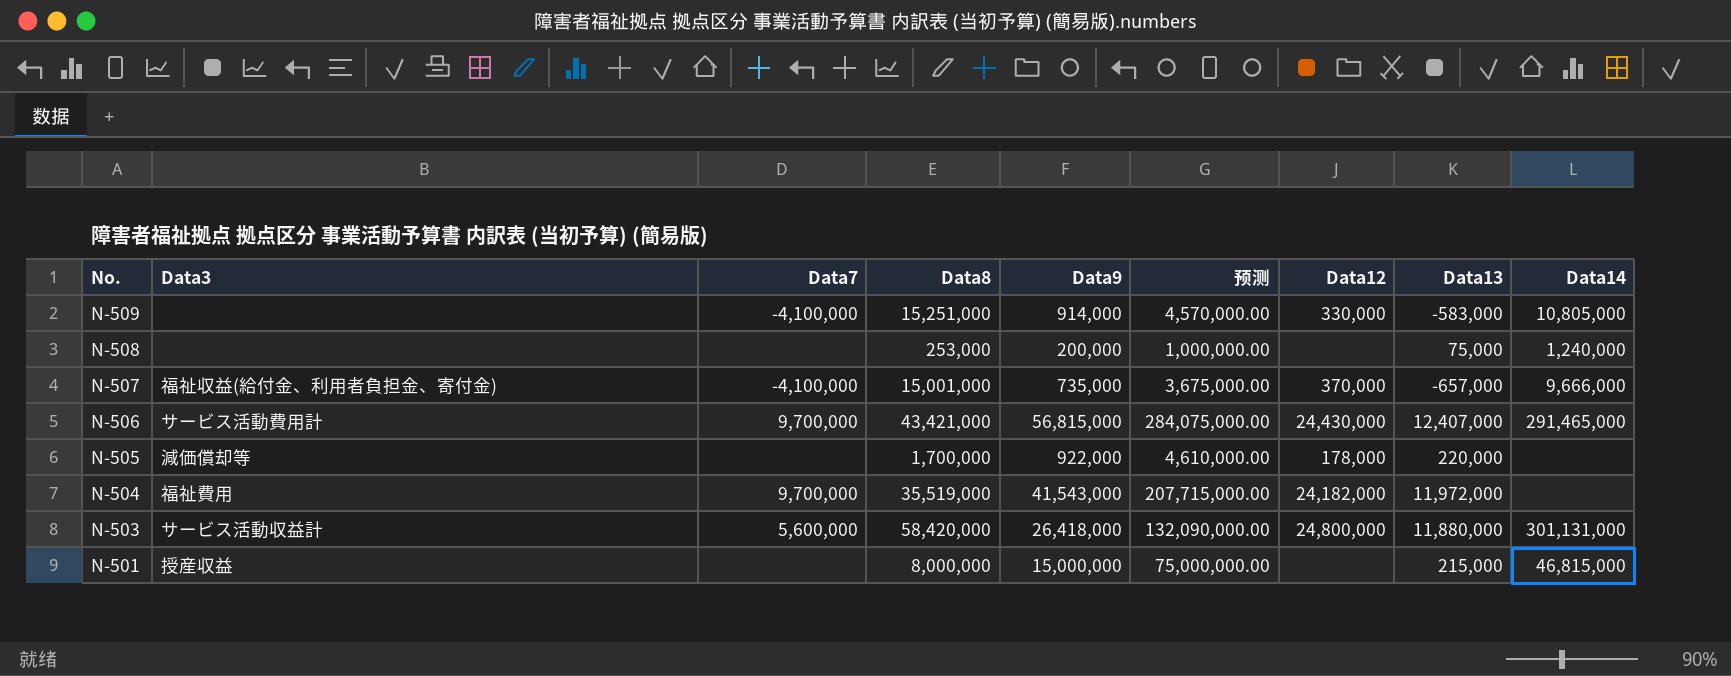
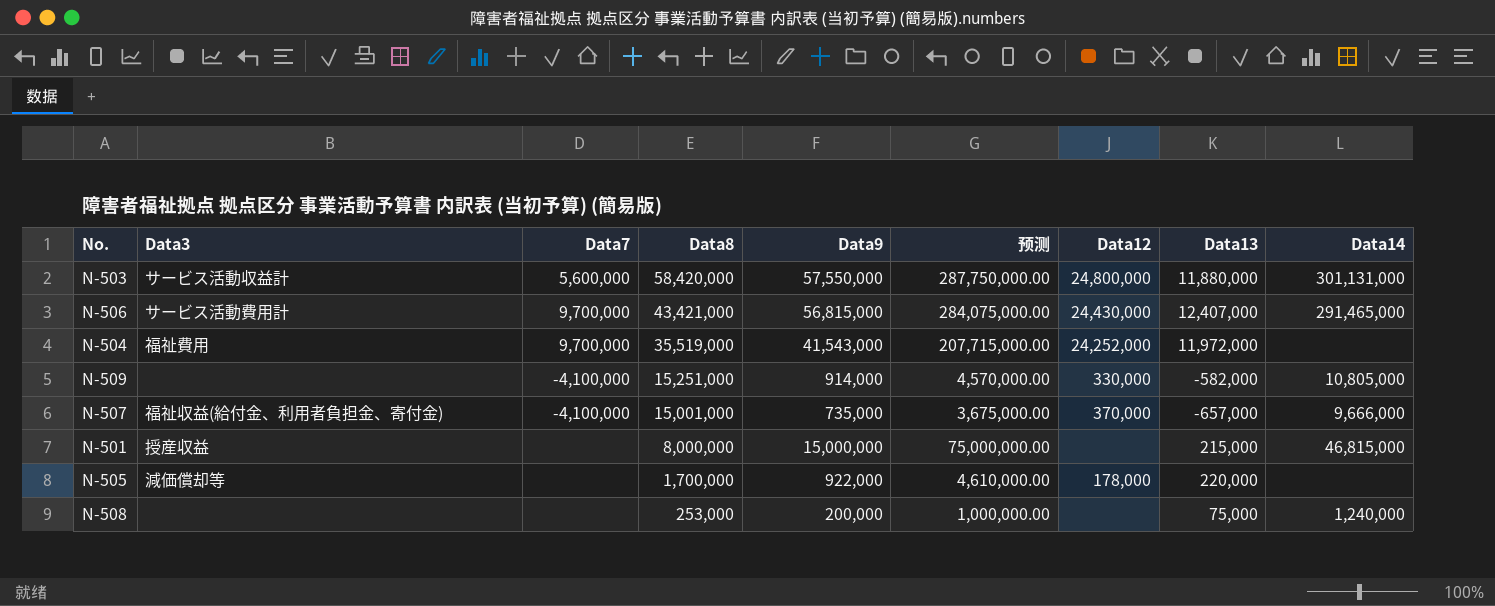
row order: No. descending -> Data8 descending
N-503 | Data9: 26,418,000 -> 57,550,000
N-503 | 预测: 132,090,000.00 -> 287,750,000.00
N-504 | Data12: 24,182,000 -> 24,252,000
N-509 | Data13: -583,000 -> -582,000

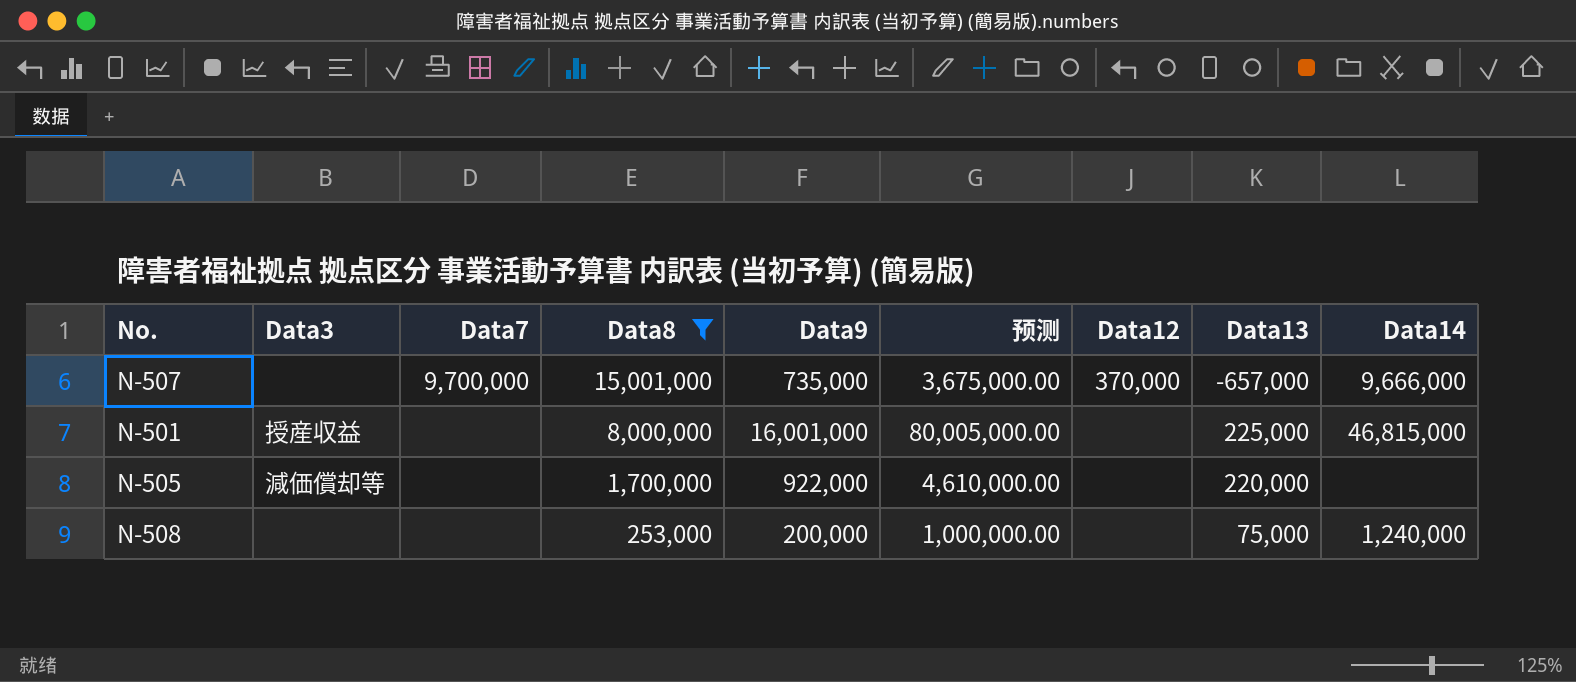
filter: none -> Data8 <= 15,001,000
N-507 | Data3: 福祉収益(給付金、利用者負担金、寄付金) -> none
N-507 | Data7: -4,100,000 -> 9,700,000
N-501 | Data9: 15,000,000 -> 16,001,000
N-501 | 预测: 75,000,000.00 -> 80,005,000.00
N-501 | Data13: 215,000 -> 225,000
N-505 | Data12: 178,000 -> none

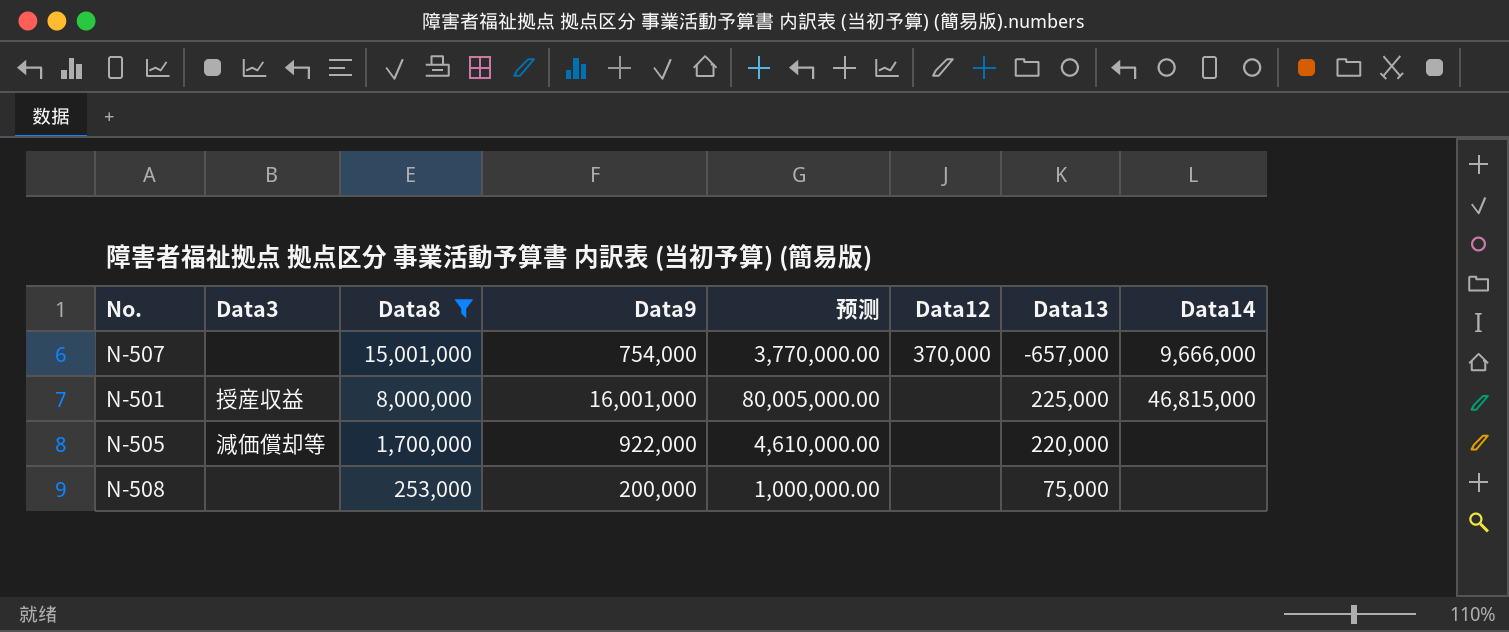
column Data7 | position: 3 -> none
N-507 | Data9: 735,000 -> 754,000
N-507 | 预测: 3,675,000.00 -> 3,770,000.00
N-508 | Data14: 1,240,000 -> none

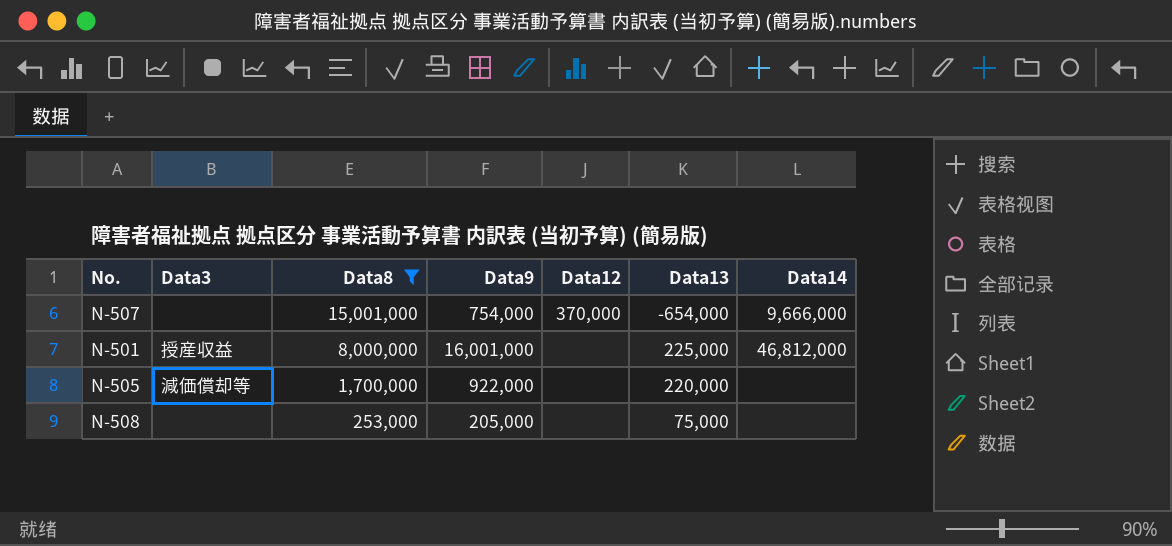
column 预测 | formula: [Data9] * 5 -> none
N-507 | Data13: -657,000 -> -654,000
N-501 | Data14: 46,815,000 -> 46,812,000
N-508 | Data9: 200,000 -> 205,000

